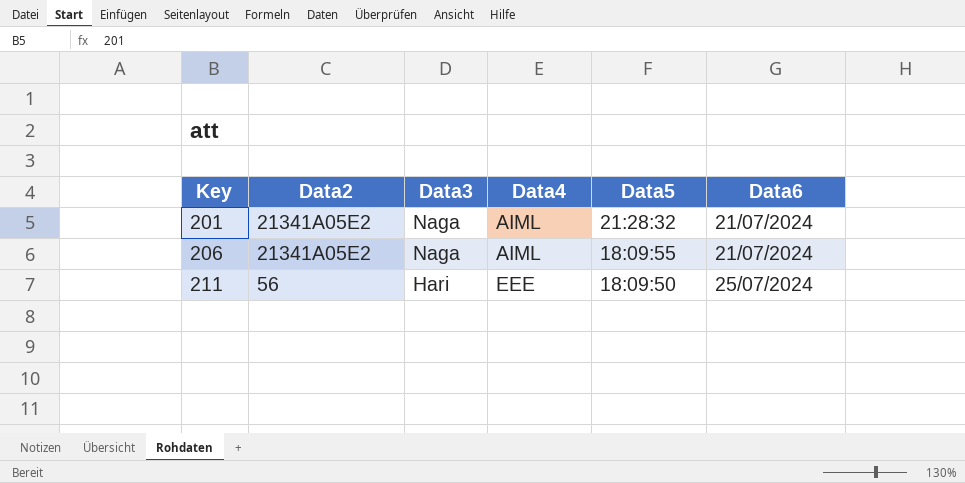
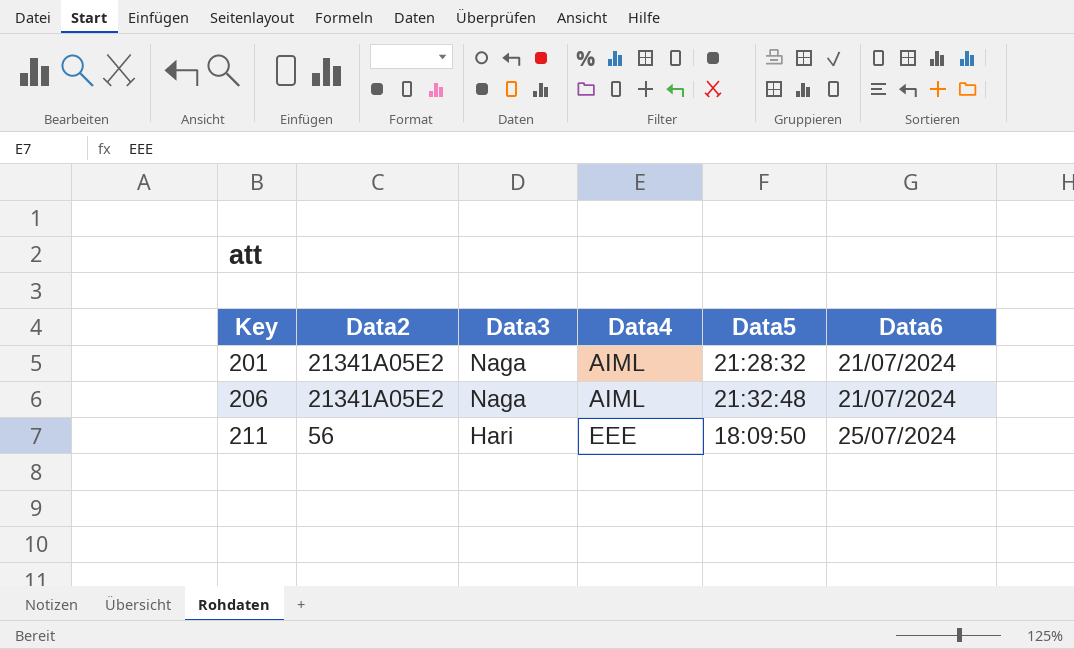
206 | Data5: 18:09:55 -> 21:32:48

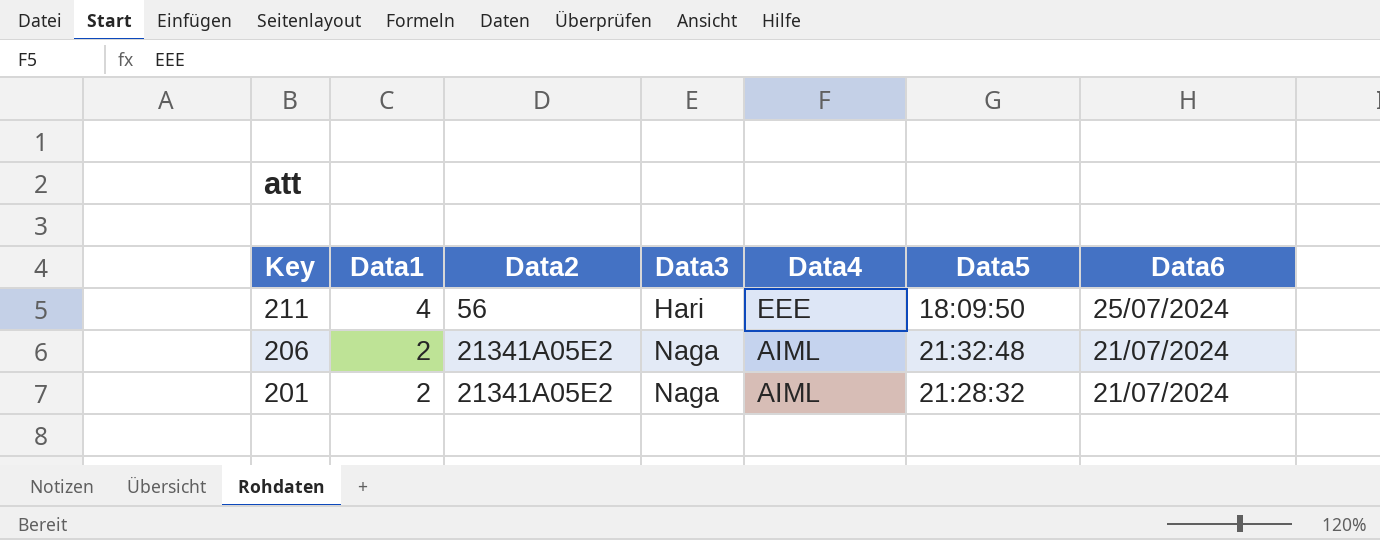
row order: Key ascending -> Key descending
column Data1 | position: none -> 2

